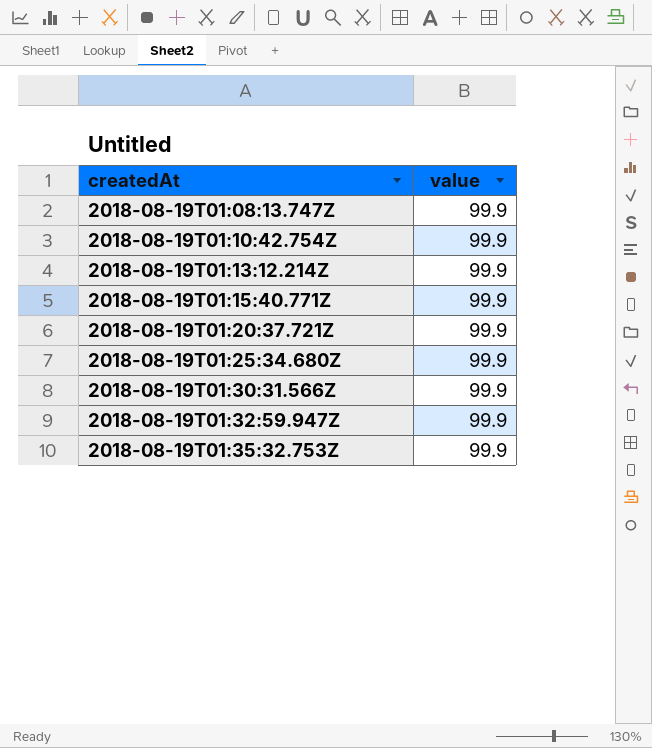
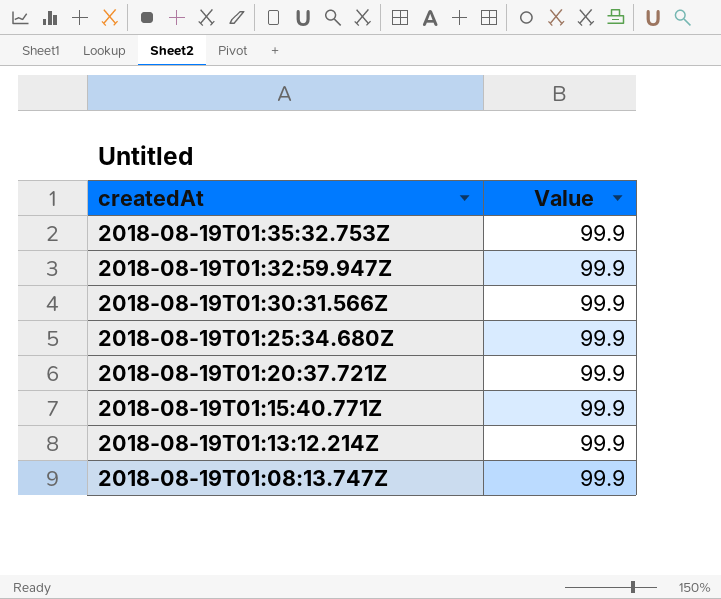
row order: createdAt ascending -> createdAt descending
column name: value -> Value
row 2018-08-19T01:10:42.754Z: 99.9 -> none

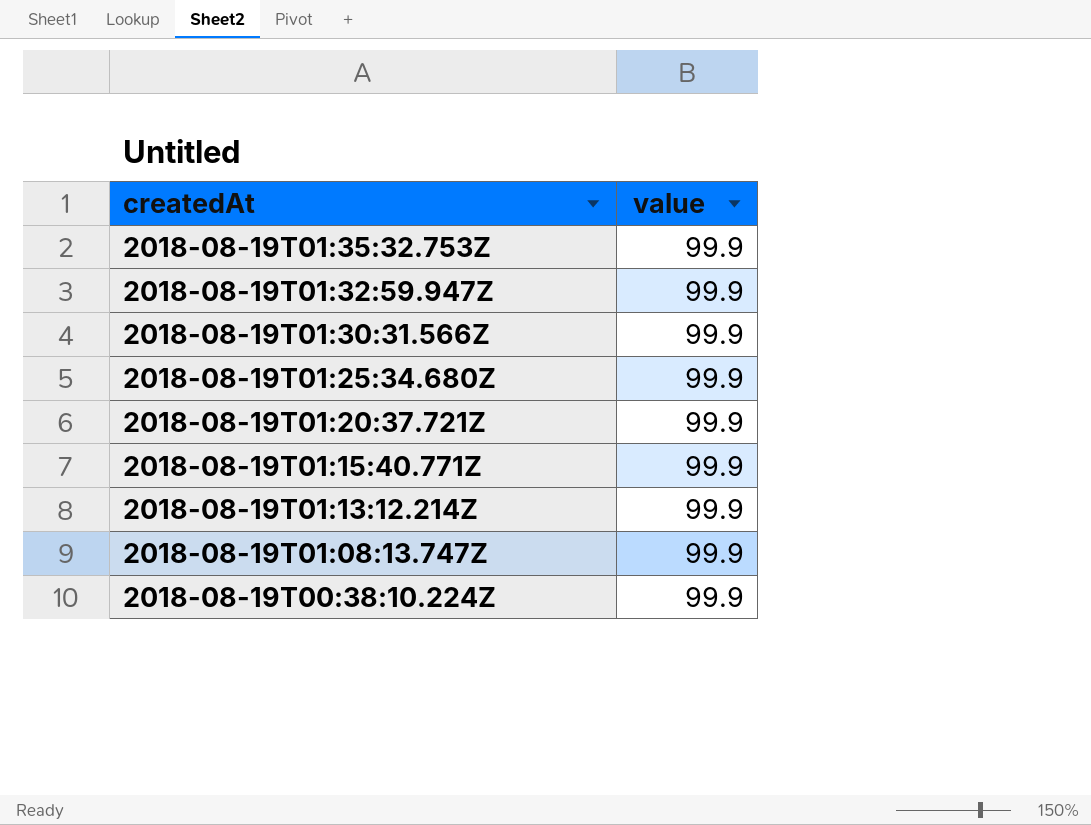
column name: Value -> value
row 2018-08-19T00:38:10.224Z: none -> 99.9

